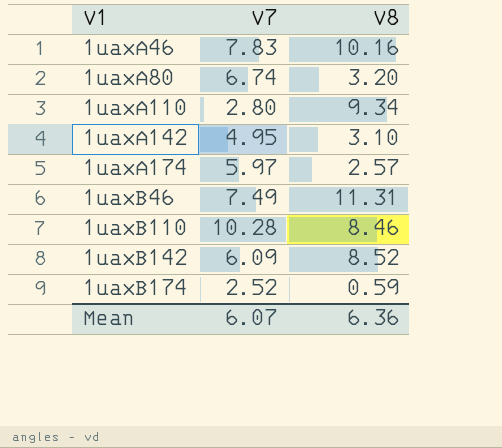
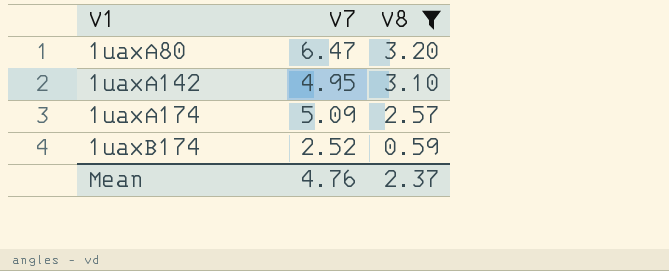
filter: none -> V8 <= 3.20
1uaxA80 | V7: 6.74 -> 6.47
1uaxA174 | V7: 5.97 -> 5.09
Mean | V7: 6.07 -> 4.76
Mean | V8: 6.36 -> 2.37

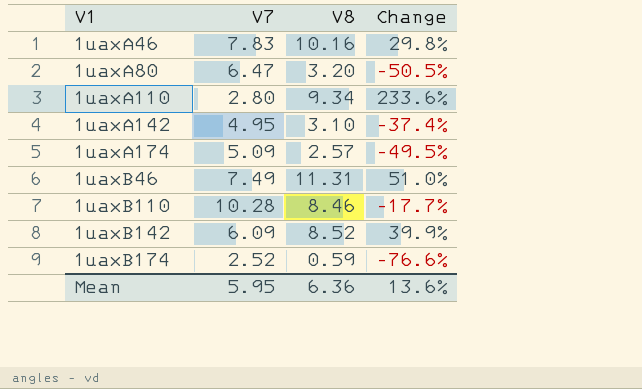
filter: V8 <= 3.20 -> none
column Change | formula: none -> ([V8] - [V7]) / [V7]
Mean | V7: 4.76 -> 5.95
Mean | V8: 2.37 -> 6.36

